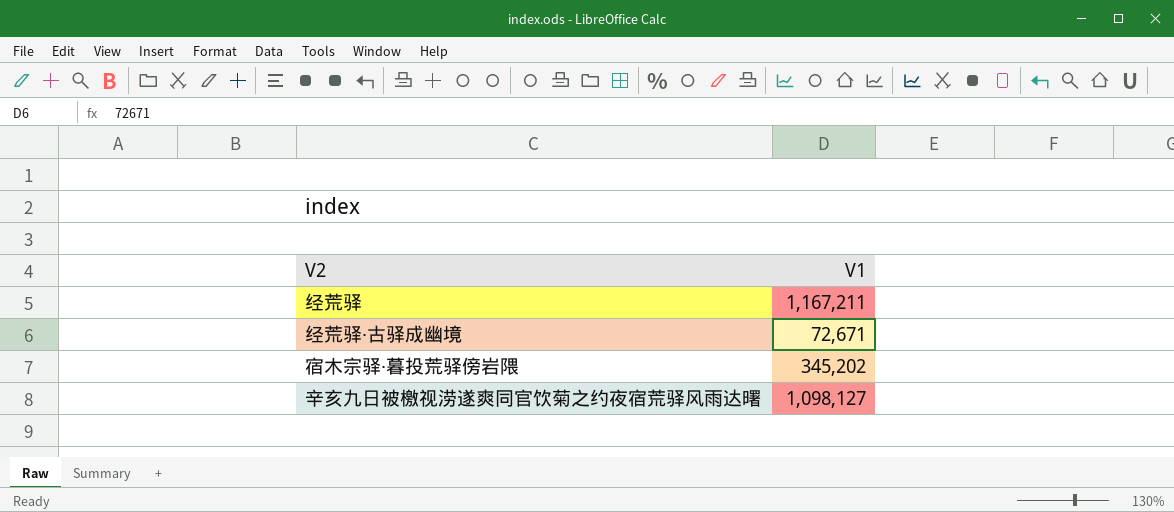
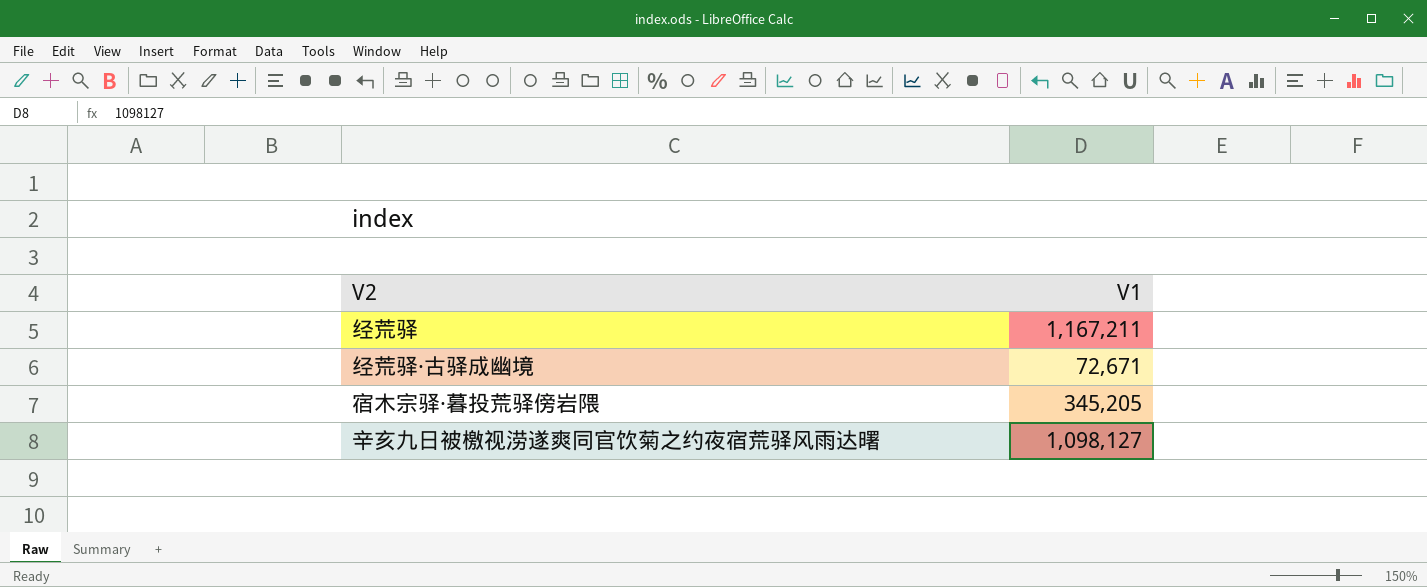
宿木宗驿·暮投荒驿傍岩隈 | V1: 345,202 -> 345,205

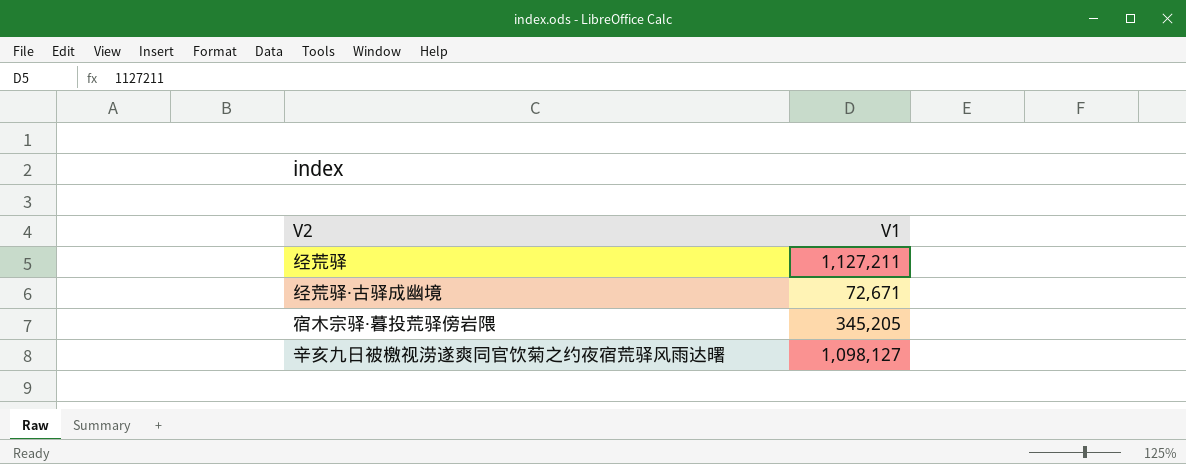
经荒驿 | V1: 1,167,211 -> 1,127,211

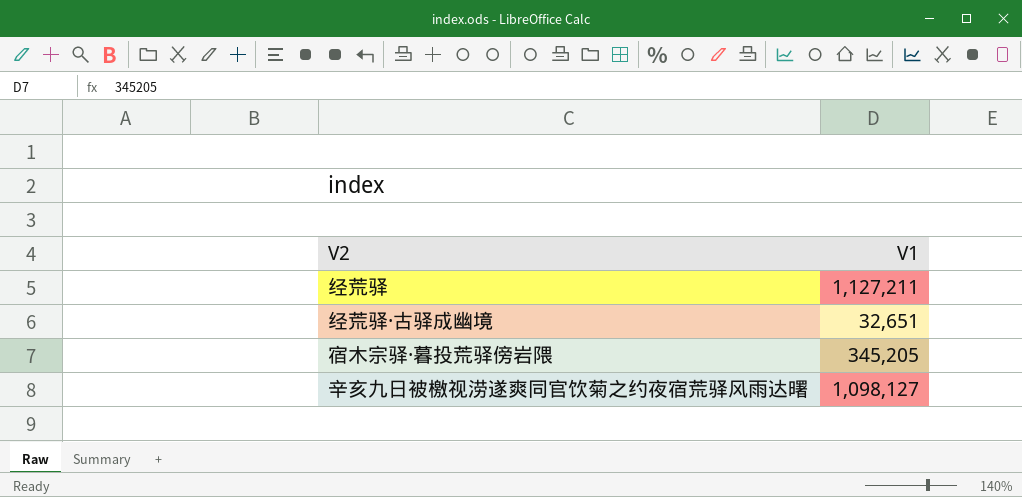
经荒驿·古驿成幽境 | V1: 72,671 -> 32,651

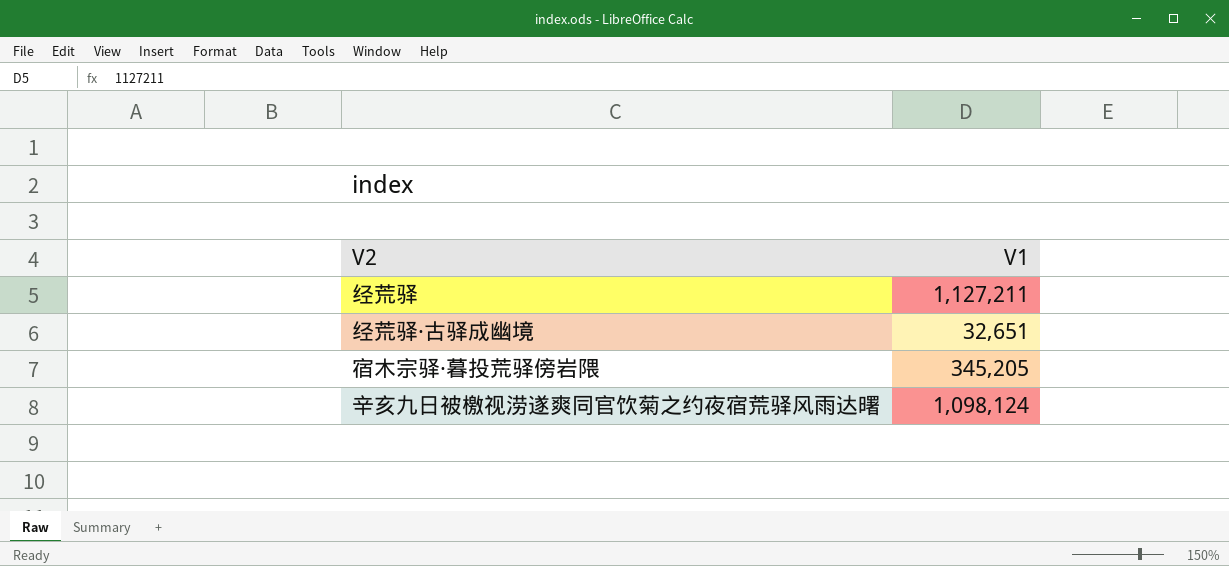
辛亥九日被檄视涝遂爽同官饮菊之约夜宿荒驿风雨达曙 | V1: 1,098,127 -> 1,098,124

